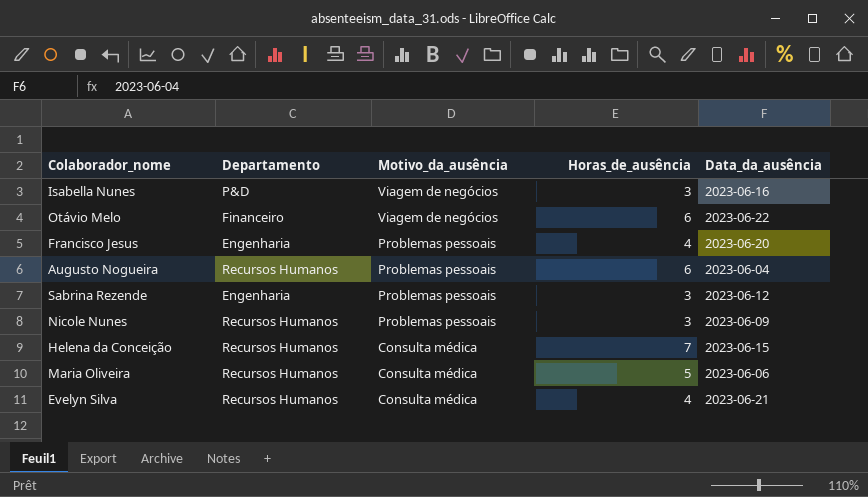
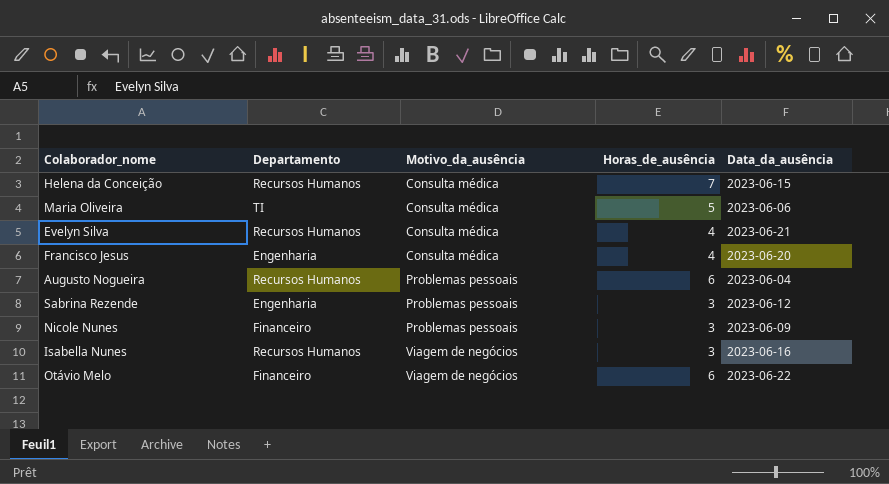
row order: Motivo_da_ausência descending -> Motivo_da_ausência ascending
Maria Oliveira | Departamento: Recursos Humanos -> TI
Francisco Jesus | Motivo_da_ausência: Problemas pessoais -> Consulta médica
Nicole Nunes | Departamento: Recursos Humanos -> Financeiro
Isabella Nunes | Departamento: P&D -> Recursos Humanos

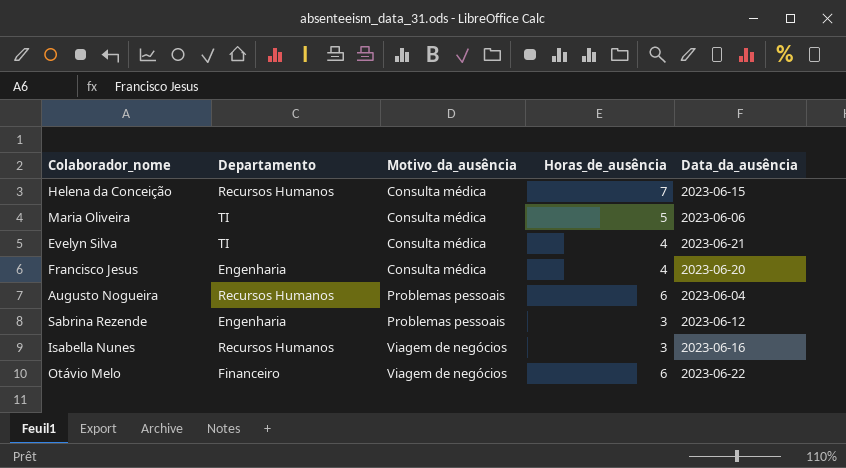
row Nicole Nunes: Financeiro | Problemas pessoais | 3 | 2023-06-09 -> none
Evelyn Silva | Departamento: Recursos Humanos -> TI

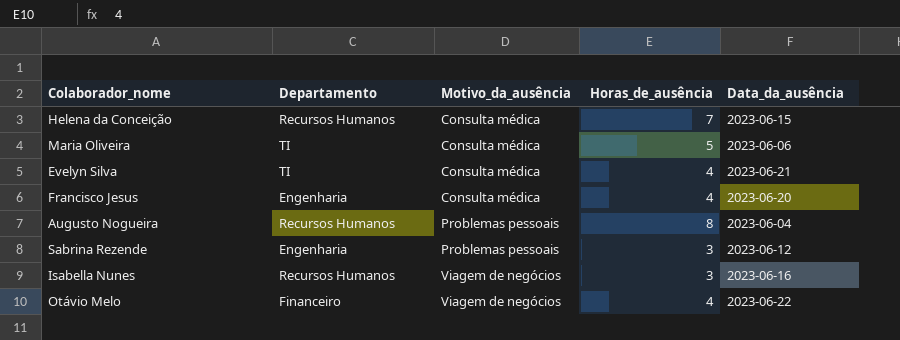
Augusto Nogueira | Horas_de_ausência: 6 -> 8
Otávio Melo | Horas_de_ausência: 6 -> 4

